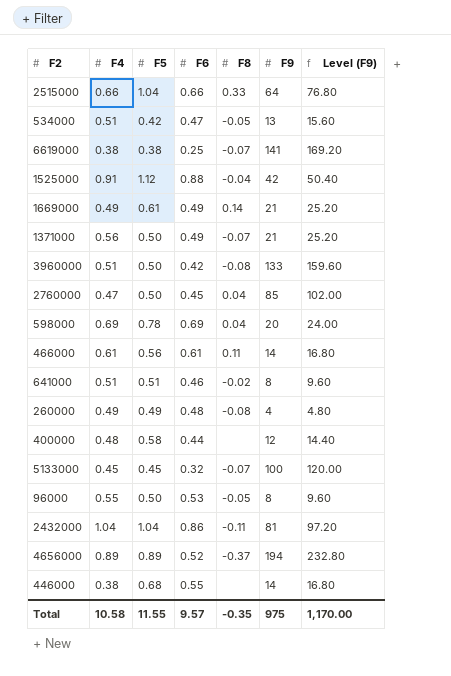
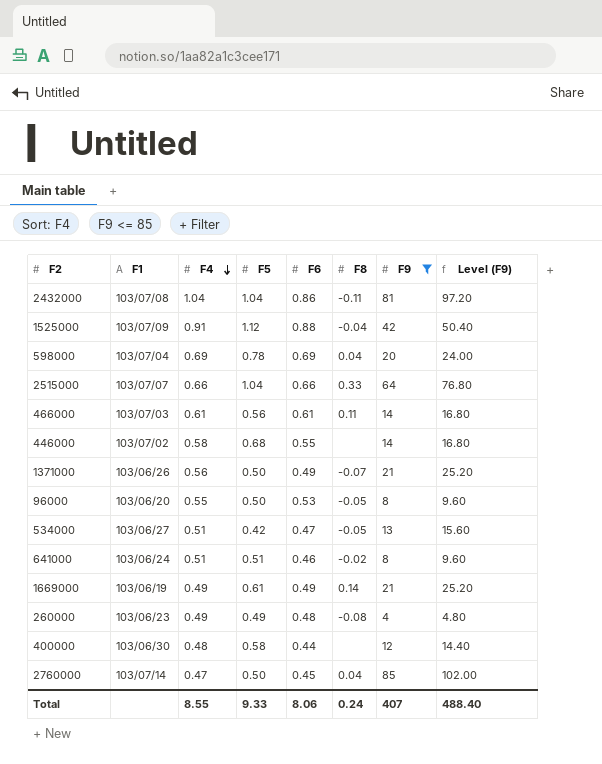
filter: none -> F9 <= 85
row order: none -> F4 descending
column F1 | position: none -> 2
446000 | F4: 0.38 -> 0.58
Total | F4: 10.58 -> 8.55
Total | F5: 11.55 -> 9.33
Total | F6: 9.57 -> 8.06
Total | F8: -0.35 -> 0.24
Total | F9: 975 -> 407
Total | Level (F9): 1,170.00 -> 488.40

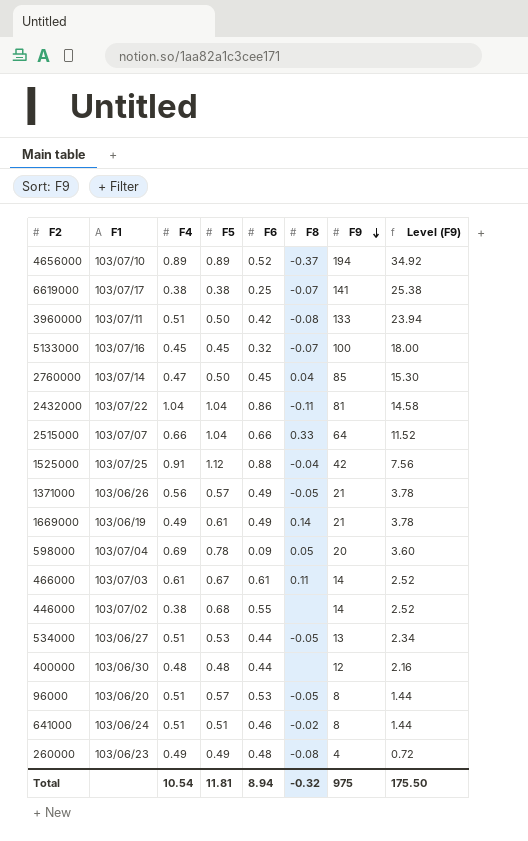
filter: F9 <= 85 -> none
row order: F4 descending -> F9 descending
column Level (F9) | formula: [F9] * 1.2 -> [F9] * 0.18
2432000 | F1: 103/07/08 -> 103/07/22
1525000 | F1: 103/07/09 -> 103/07/25
1371000 | F5: 0.50 -> 0.57
1371000 | F8: -0.07 -> -0.05
598000 | F6: 0.69 -> 0.09
598000 | F8: 0.04 -> 0.05
466000 | F5: 0.56 -> 0.67
446000 | F4: 0.58 -> 0.38
534000 | F5: 0.42 -> 0.53
534000 | F6: 0.47 -> 0.44
400000 | F5: 0.58 -> 0.48
96000 | F4: 0.55 -> 0.51
96000 | F5: 0.50 -> 0.57
Total | F4: 8.55 -> 10.54
Total | F5: 9.33 -> 11.81
Total | F6: 8.06 -> 8.94
Total | F8: 0.24 -> -0.32
Total | F9: 407 -> 975
Total | Level (F9): 488.40 -> 175.50

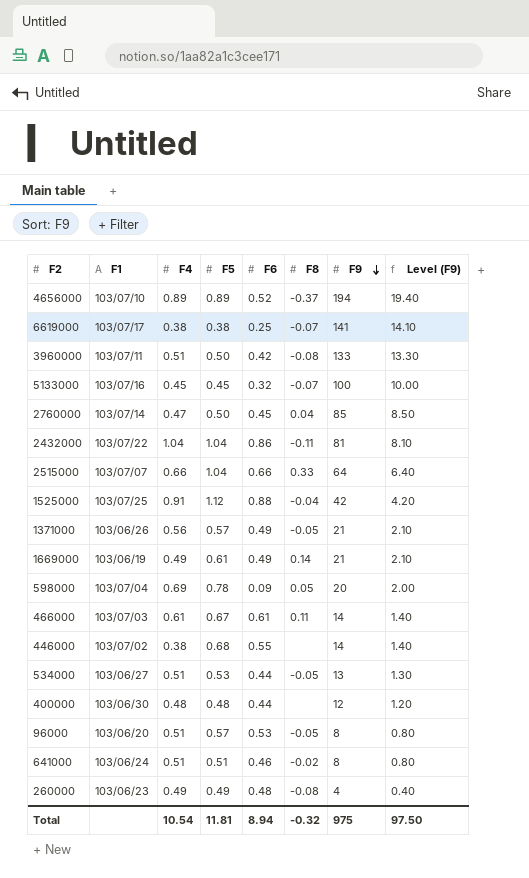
column Level (F9) | formula: [F9] * 0.18 -> [F9] * 0.1
Total | Level (F9): 175.50 -> 97.50

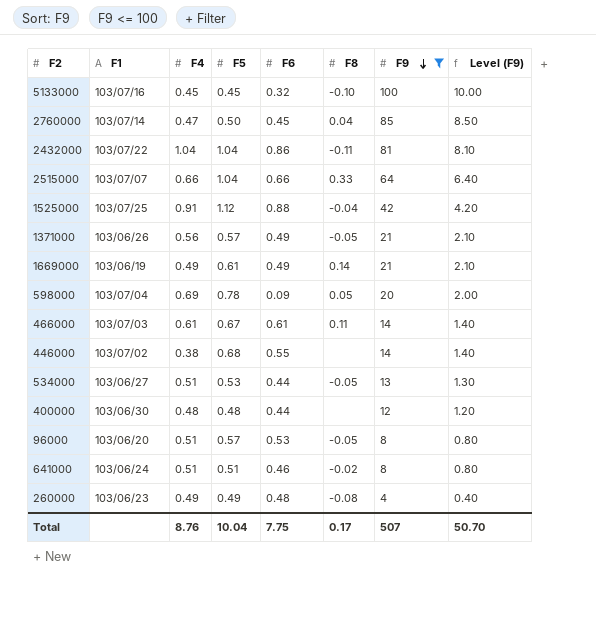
filter: none -> F9 <= 100
5133000 | F8: -0.07 -> -0.10
Total | F4: 10.54 -> 8.76
Total | F5: 11.81 -> 10.04
Total | F6: 8.94 -> 7.75
Total | F8: -0.32 -> 0.17
Total | F9: 975 -> 507
Total | Level (F9): 97.50 -> 50.70

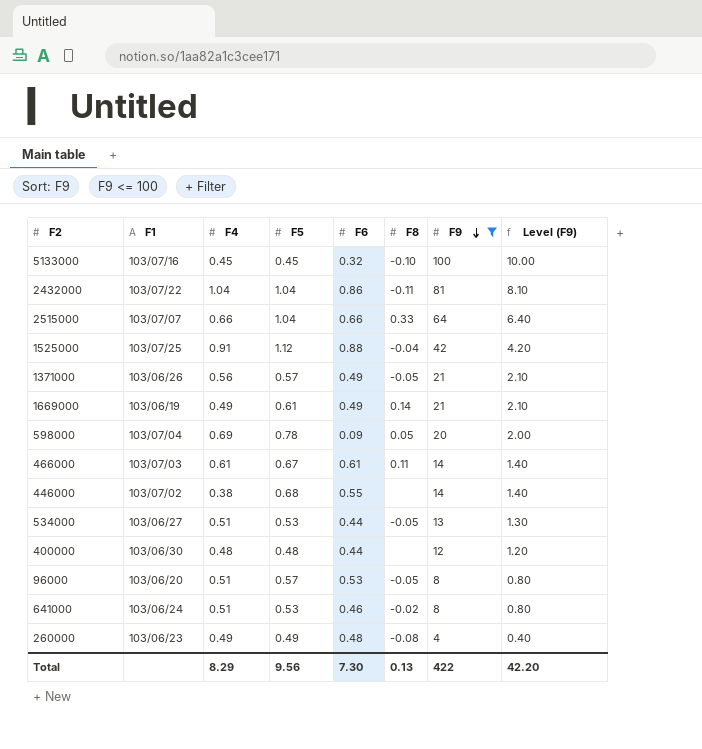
row 2760000: 103/07/14 | 0.47 | 0.50 | 0.45 | 0.04 | 85 | 8.50 -> none
641000 | F5: 0.51 -> 0.53
Total | F4: 8.76 -> 8.29
Total | F5: 10.04 -> 9.56
Total | F6: 7.75 -> 7.30
Total | F8: 0.17 -> 0.13
Total | F9: 507 -> 422
Total | Level (F9): 50.70 -> 42.20

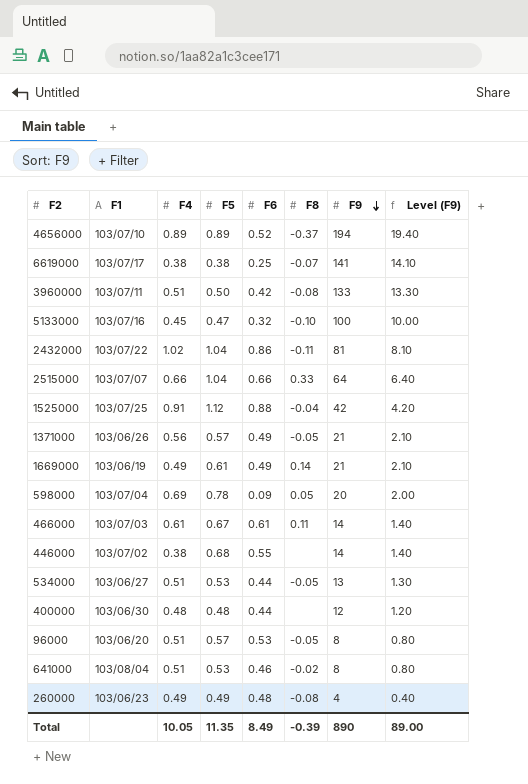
filter: F9 <= 100 -> none
5133000 | F5: 0.45 -> 0.47
2432000 | F4: 1.04 -> 1.02
641000 | F1: 103/06/24 -> 103/08/04
Total | F4: 8.29 -> 10.05
Total | F5: 9.56 -> 11.35
Total | F6: 7.30 -> 8.49
Total | F8: 0.13 -> -0.39
Total | F9: 422 -> 890
Total | Level (F9): 42.20 -> 89.00

